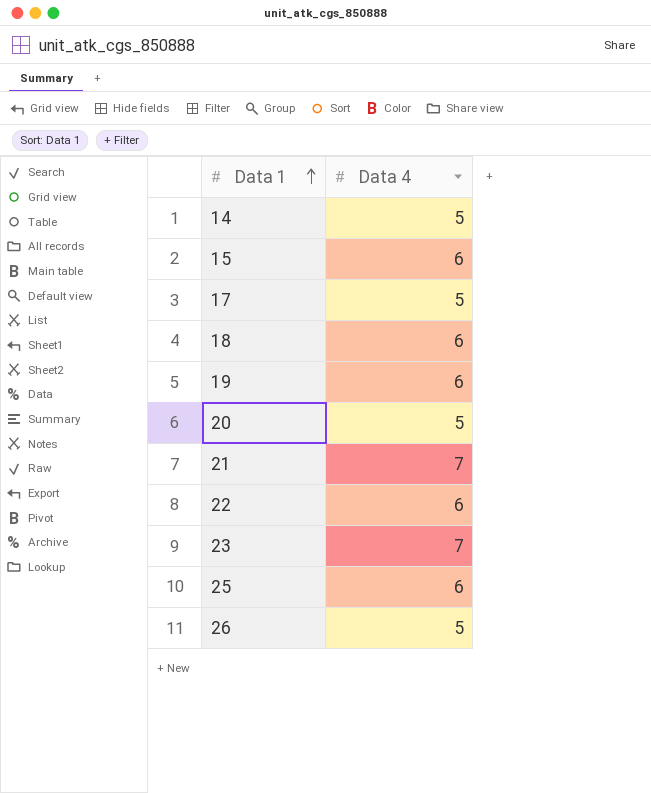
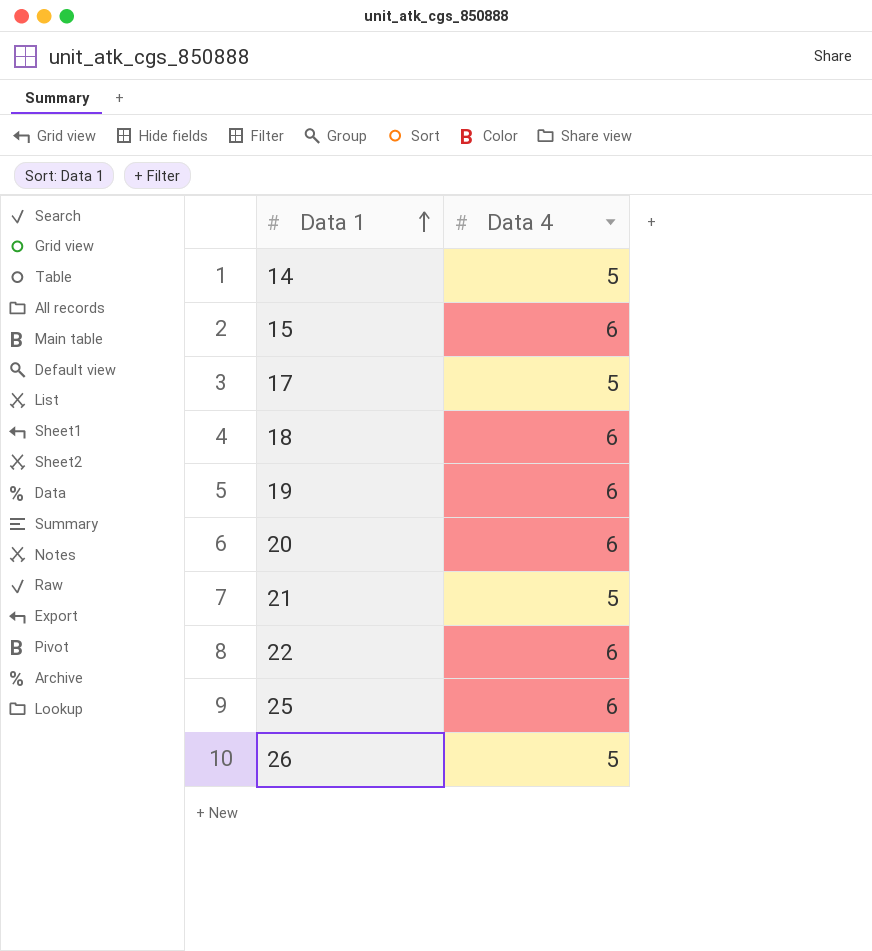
row 23: 7 -> none
20 | Data 4: 5 -> 6
21 | Data 4: 7 -> 5

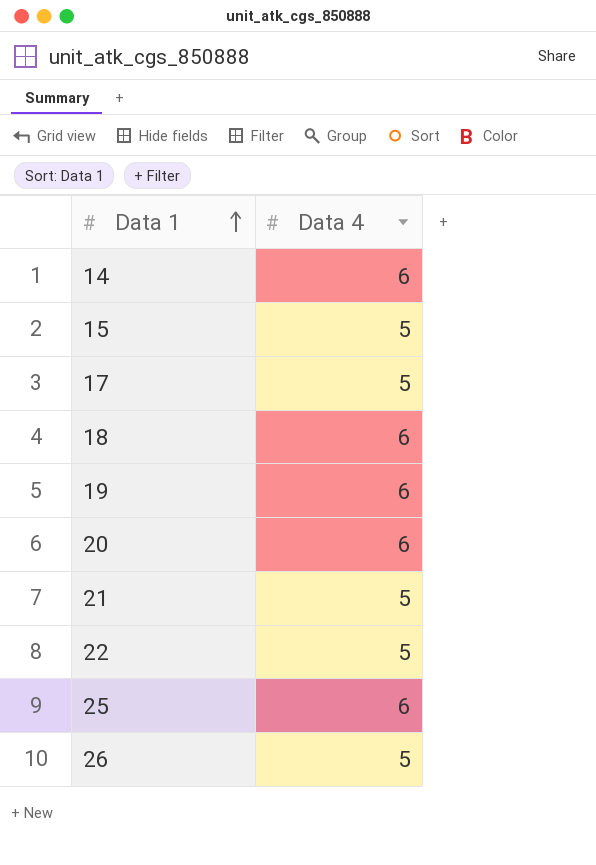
14 | Data 4: 5 -> 6
15 | Data 4: 6 -> 5
22 | Data 4: 6 -> 5

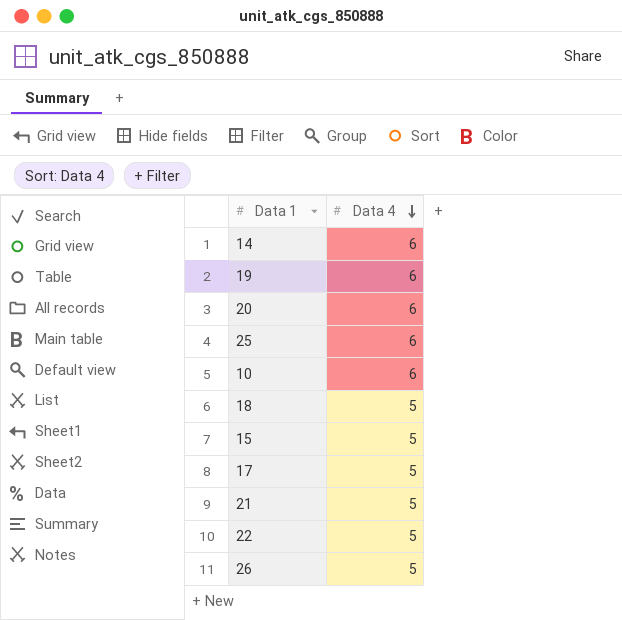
row order: Data 1 ascending -> Data 4 descending
row 10: none -> 6
18 | Data 4: 6 -> 5

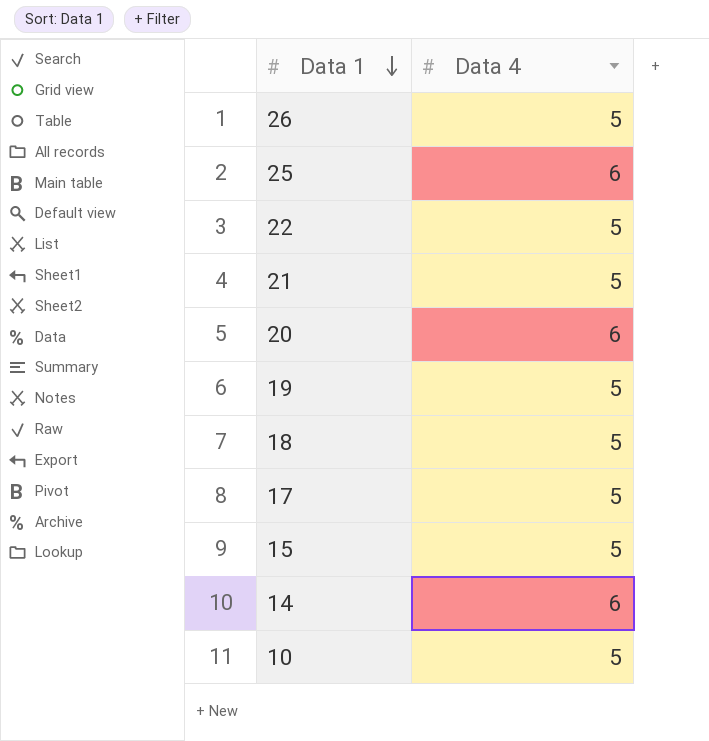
row order: Data 4 descending -> Data 1 descending
19 | Data 4: 6 -> 5
10 | Data 4: 6 -> 5

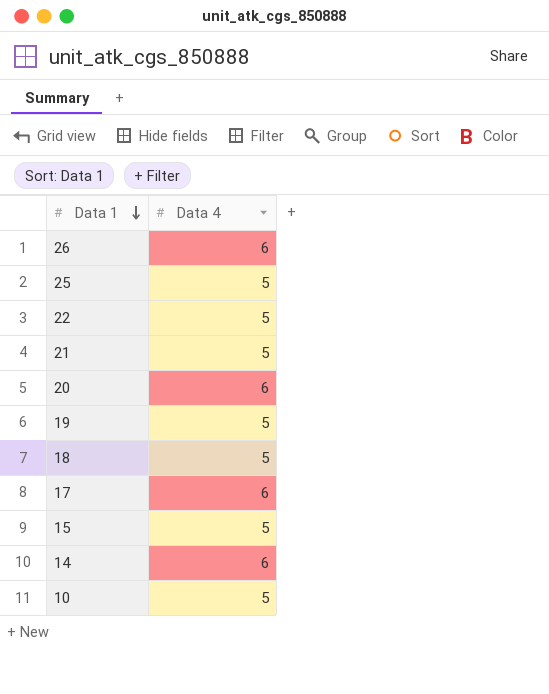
26 | Data 4: 5 -> 6
25 | Data 4: 6 -> 5
17 | Data 4: 5 -> 6

